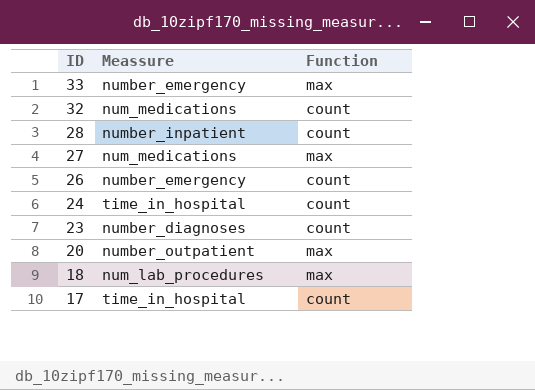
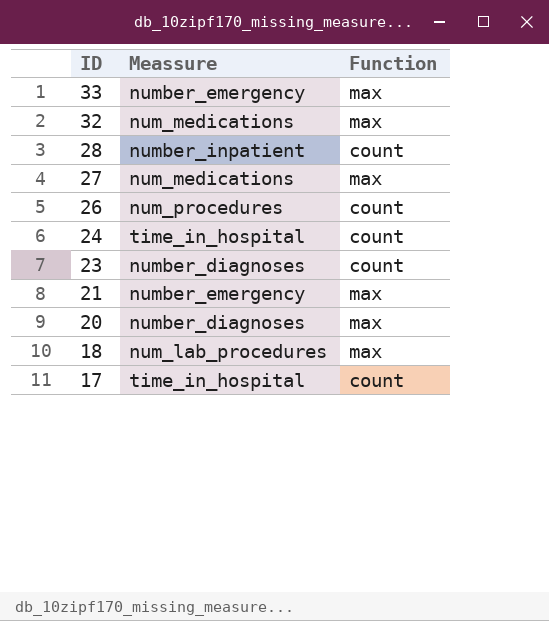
32 | Function: count -> max
26 | Meassure: number_emergency -> num_procedures
row 21: none -> number_emergency | max
20 | Meassure: number_outpatient -> number_diagnoses

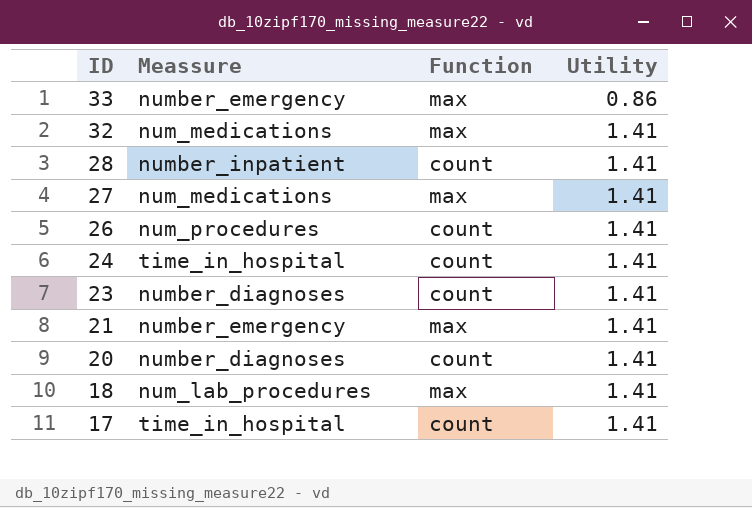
column Utility | position: none -> 4
20 | Function: max -> count

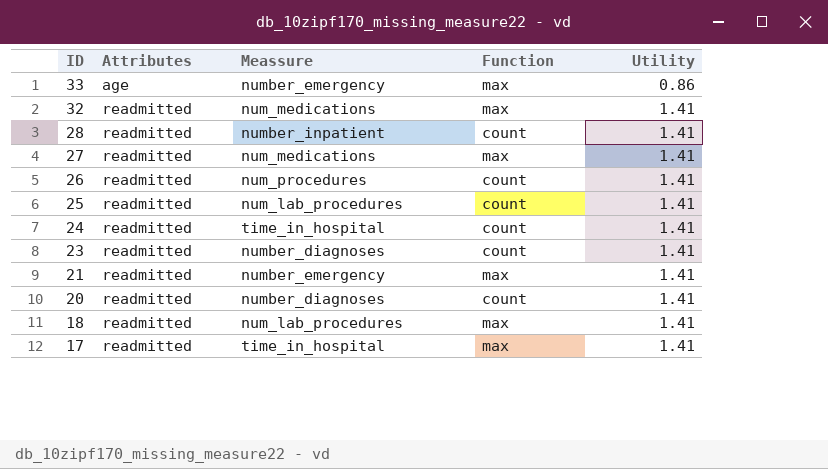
column Attributes | position: none -> 2
row 25: none -> readmitted | num_lab_procedures | count | 1.41
17 | Function: count -> max

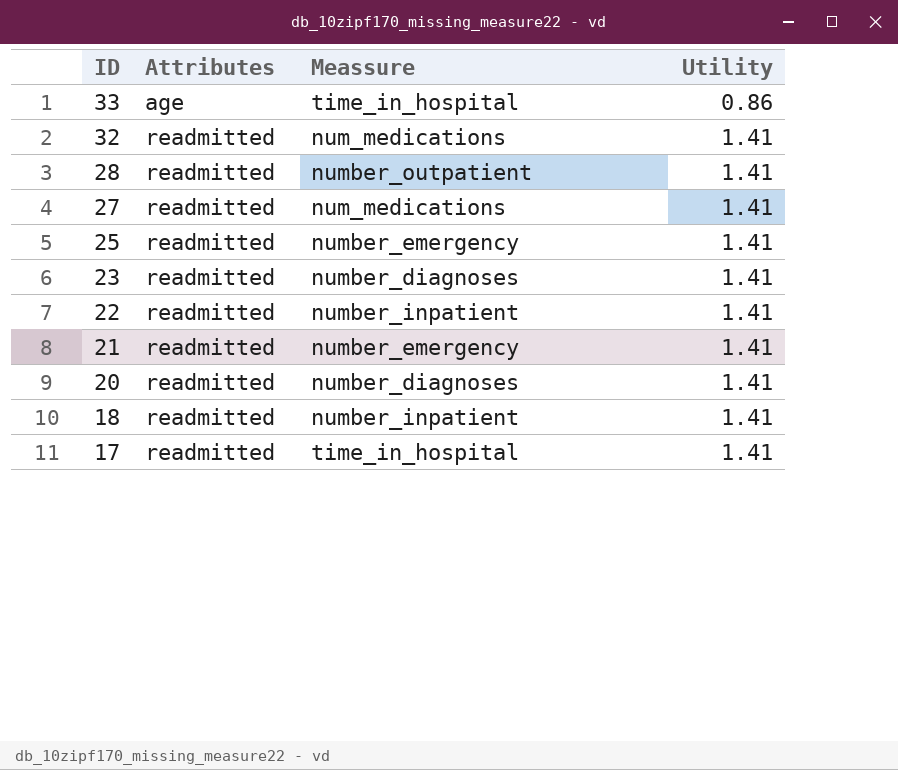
column Function | position: 4 -> none
row 26: readmitted | num_procedures | count | 1.41 -> none
row 24: readmitted | time_in_hospital | count | 1.41 -> none
33 | Meassure: number_emergency -> time_in_hospital
28 | Meassure: number_inpatient -> number_outpatient
25 | Meassure: num_lab_procedures -> number_emergency
row 22: none -> readmitted | number_inpatient | 1.41
18 | Meassure: num_lab_procedures -> number_inpatient

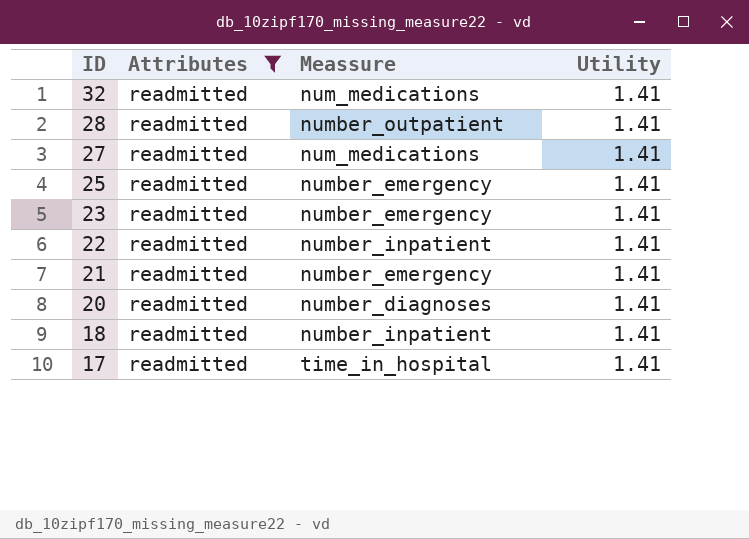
filter: none -> Attributes = readmitted
23 | Meassure: number_diagnoses -> number_emergency

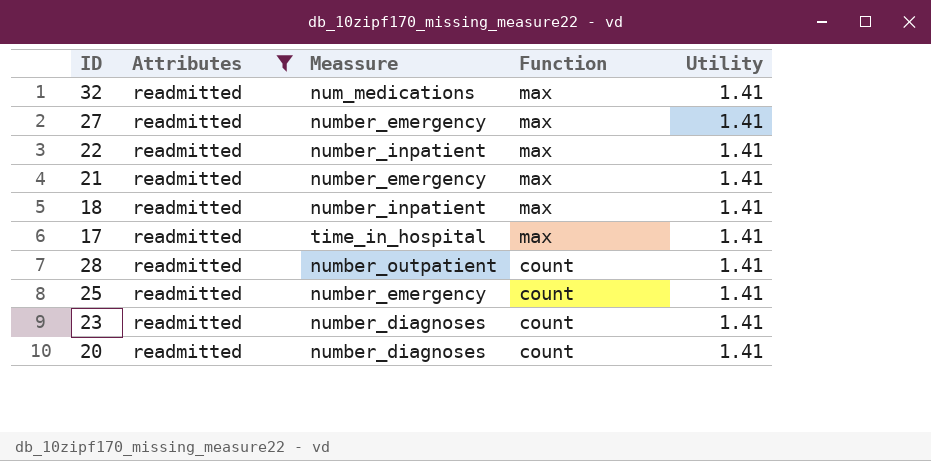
row order: ID descending -> Function descending
column Function | position: none -> 4
27 | Meassure: num_medications -> number_emergency
23 | Meassure: number_emergency -> number_diagnoses

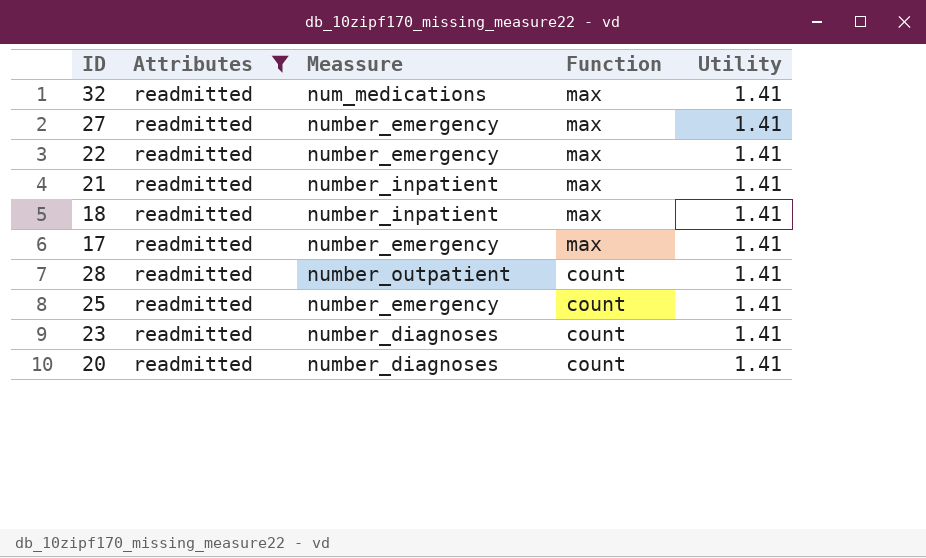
22 | Meassure: number_inpatient -> number_emergency
21 | Meassure: number_emergency -> number_inpatient
17 | Meassure: time_in_hospital -> number_emergency

